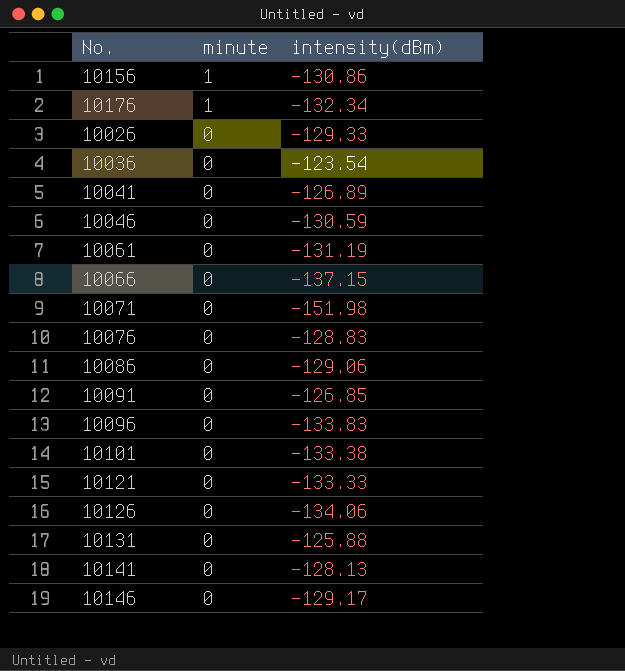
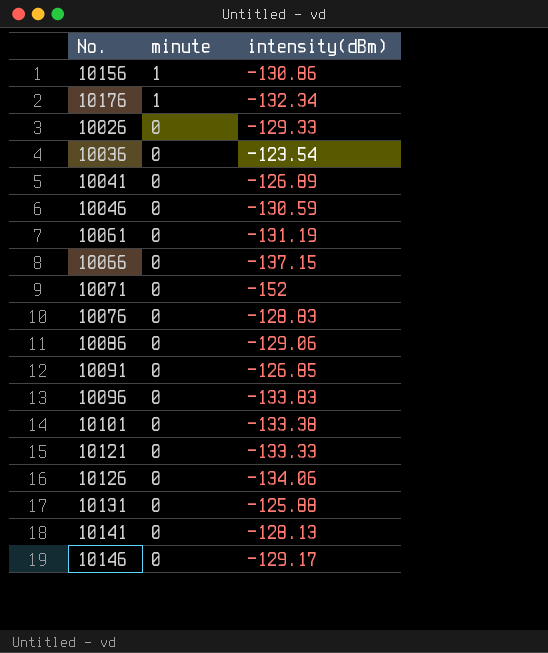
10071 | intensity(dBm): -151.98 -> -152

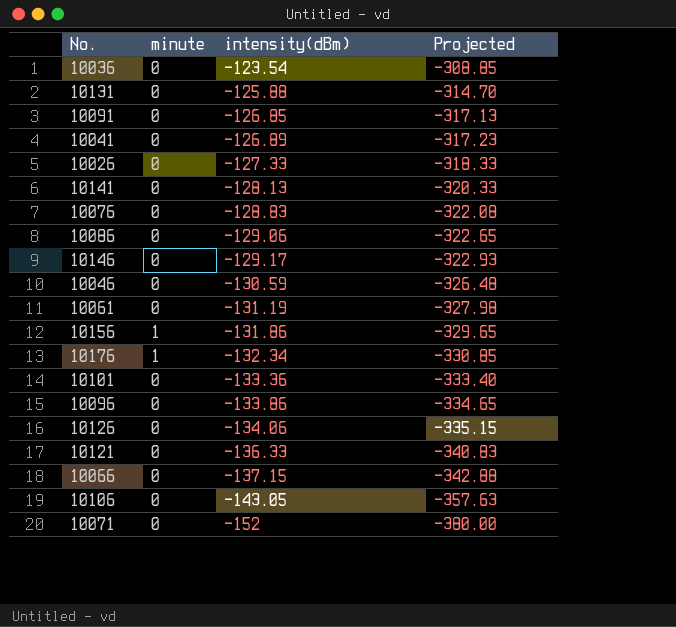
row order: minute descending -> intensity(dBm) descending
column Projected | formula: none -> [intensity(dBm)] * 2.5
10026 | intensity(dBm): -129.33 -> -127.33
10156 | intensity(dBm): -130.86 -> -131.86
10101 | intensity(dBm): -133.38 -> -133.36
10096 | intensity(dBm): -133.83 -> -133.86
10121 | intensity(dBm): -133.33 -> -136.33
row 10106: none -> 0 | -143.05 | -357.63

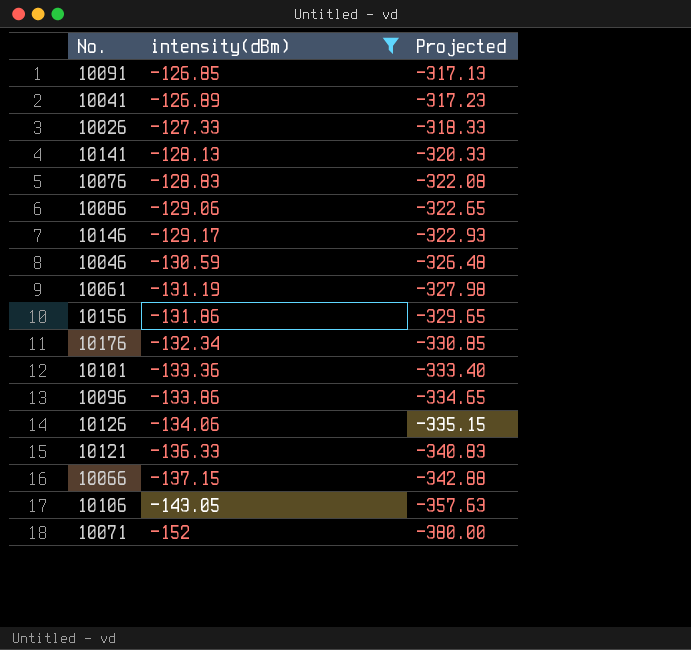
filter: none -> intensity(dBm) <= -126.85
column minute | position: 2 -> none

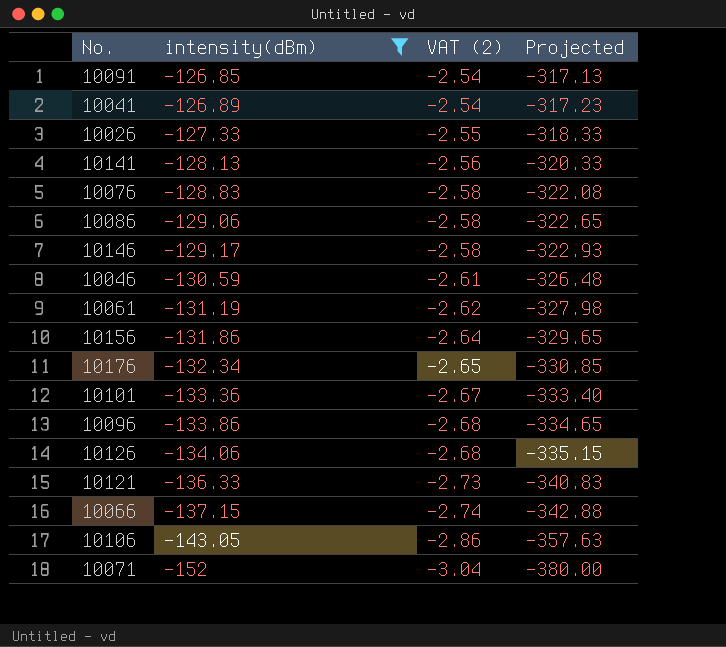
column VAT (2) | formula: none -> [intensity(dBm)] * 0.02

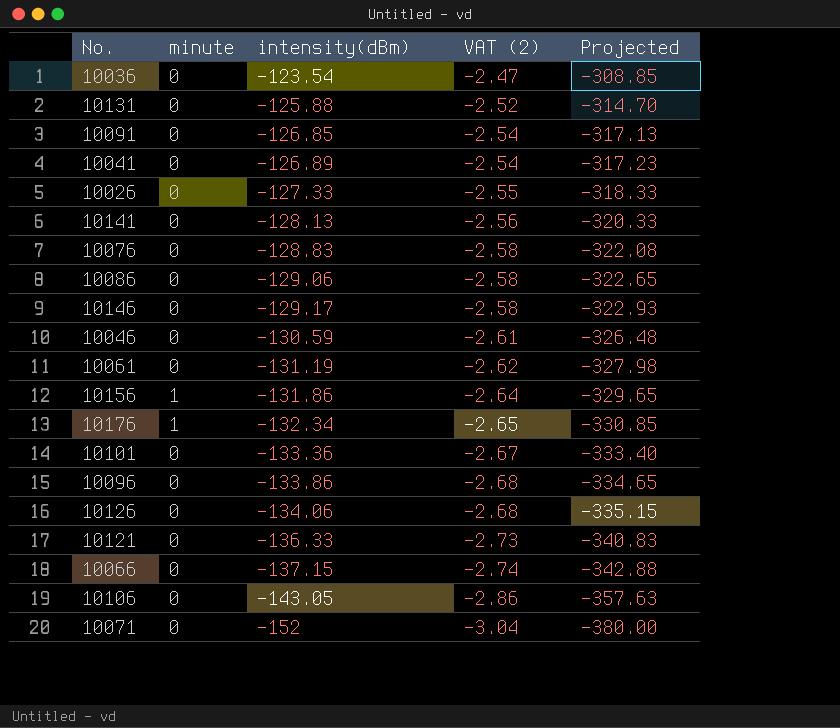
filter: intensity(dBm) <= -126.85 -> none
column minute | position: none -> 2

